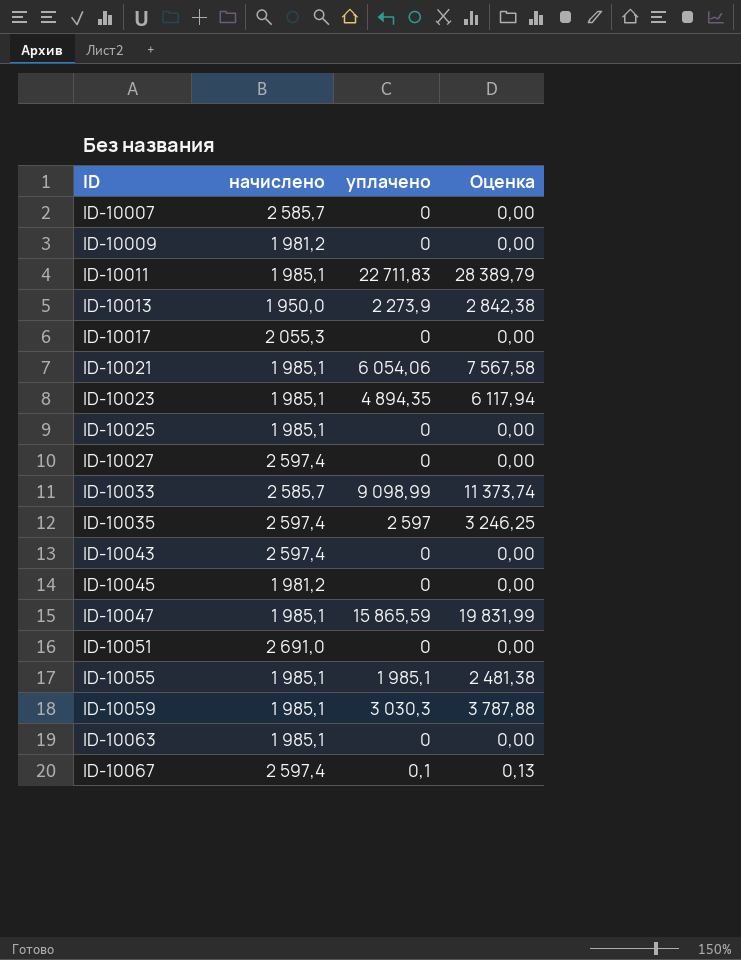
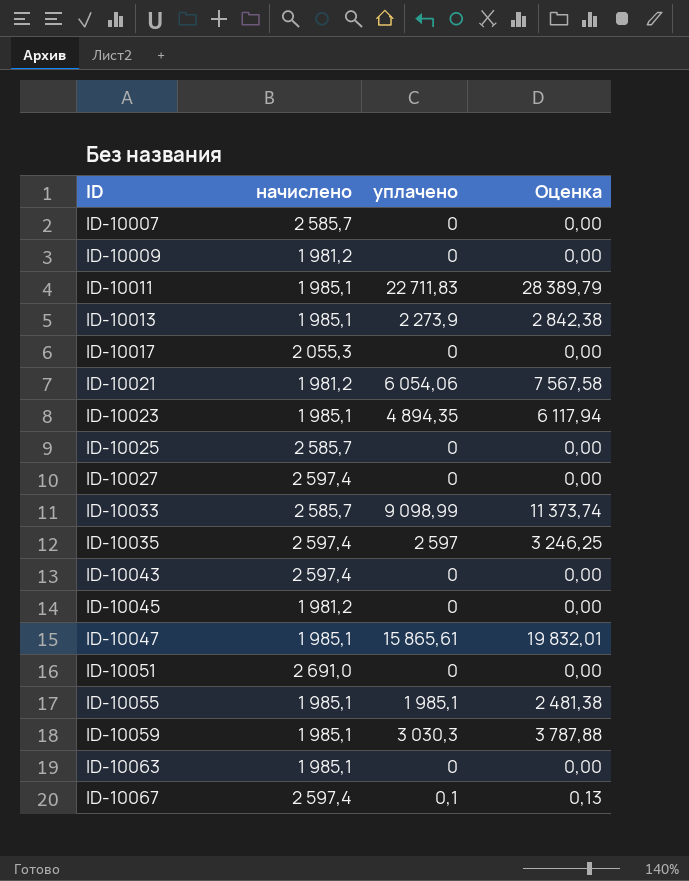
ID-10013 | начислено: 1 950,0 -> 1 985,1
ID-10021 | начислено: 1 985,1 -> 1 981,2
ID-10025 | начислено: 1 985,1 -> 2 585,7
ID-10047 | уплачено: 15 865,59 -> 15 865,61
ID-10047 | Оценка: 19 831,99 -> 19 832,01

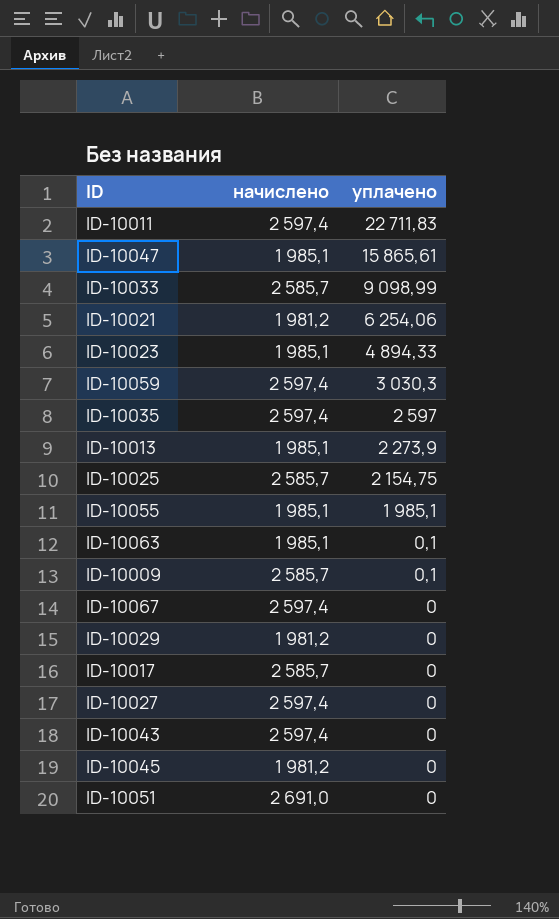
row order: ID ascending -> уплачено descending
column Оценка | formula: [уплачено] * 1,25 -> none
row ID-10007: 2 585,7 | 0 | 0,00 -> none
ID-10011 | начислено: 1 985,1 -> 2 597,4
ID-10021 | уплачено: 6 054,06 -> 6 254,06
ID-10023 | уплачено: 4 894,35 -> 4 894,33
ID-10059 | начислено: 1 985,1 -> 2 597,4
ID-10025 | уплачено: 0 -> 2 154,75
ID-10063 | уплачено: 0 -> 0,1
ID-10009 | начислено: 1 981,2 -> 2 585,7
ID-10009 | уплачено: 0 -> 0,1
ID-10067 | уплачено: 0,1 -> 0
row ID-10029: none -> 1 981,2 | 0
ID-10017 | начислено: 2 055,3 -> 2 585,7

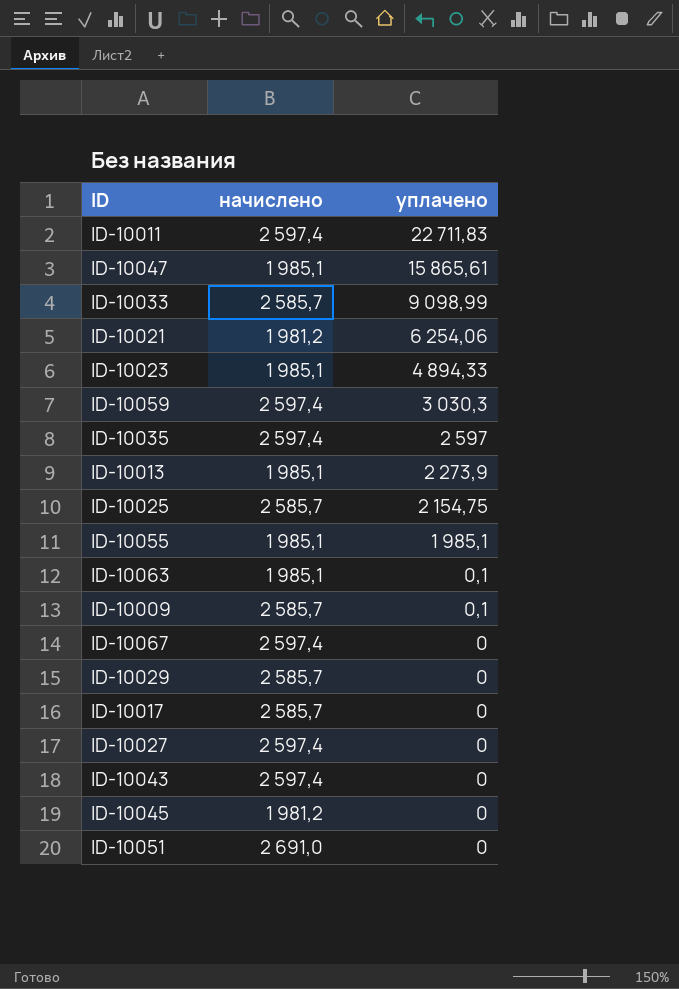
ID-10029 | начислено: 1 981,2 -> 2 585,7

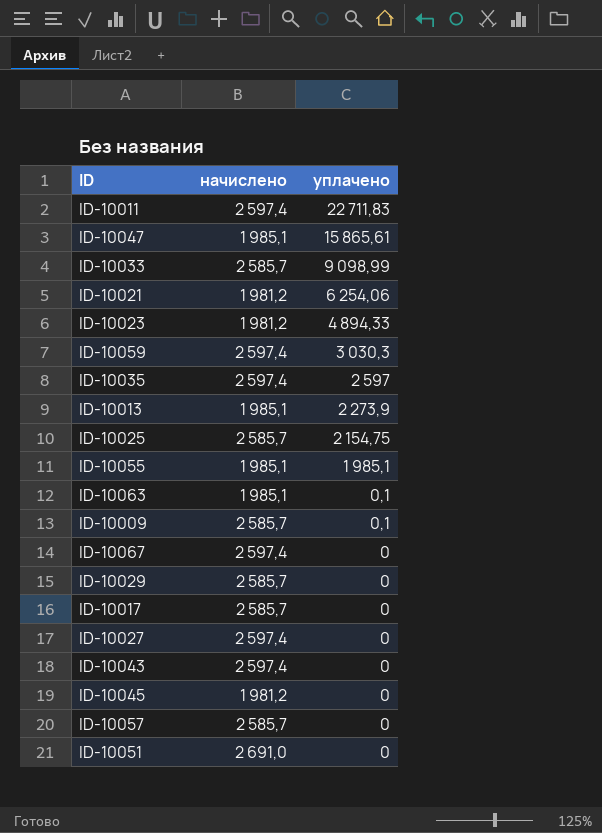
ID-10023 | начислено: 1 985,1 -> 1 981,2
row ID-10057: none -> 2 585,7 | 0

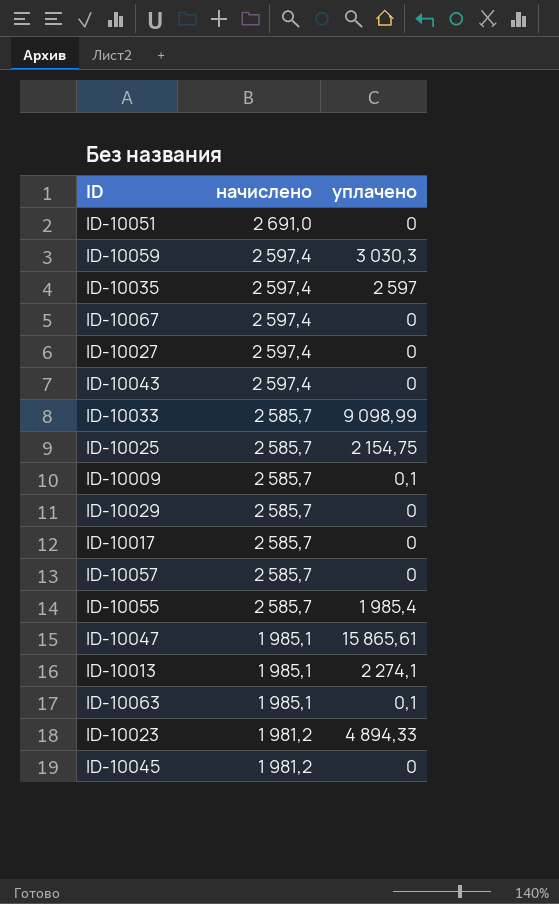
row order: уплачено descending -> начислено descending
row ID-10011: 2 597,4 | 22 711,83 -> none
row ID-10021: 1 981,2 | 6 254,06 -> none
ID-10055 | начислено: 1 985,1 -> 2 585,7
ID-10055 | уплачено: 1 985,1 -> 1 985,4
ID-10013 | уплачено: 2 273,9 -> 2 274,1

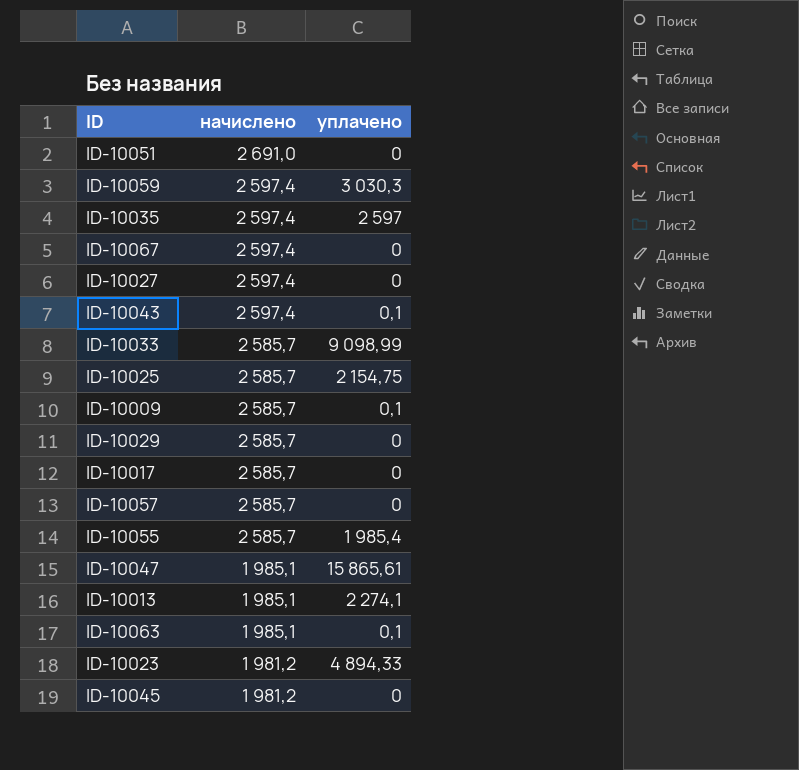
ID-10043 | уплачено: 0 -> 0,1

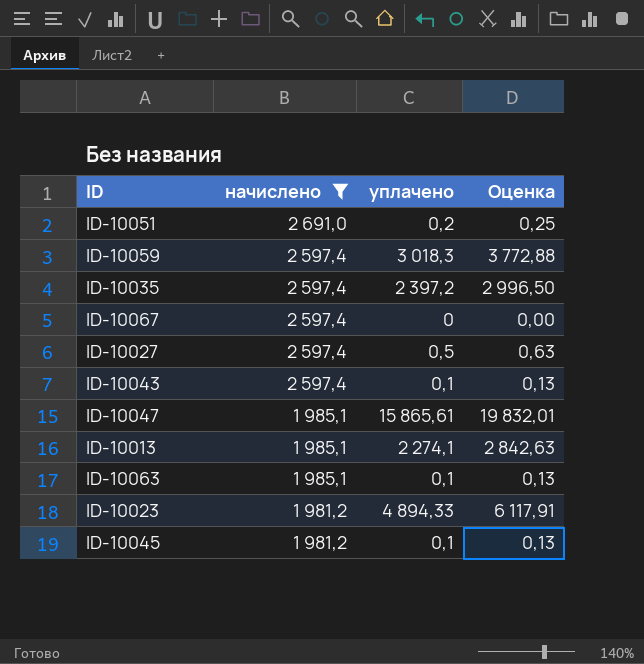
filter: none -> начислено != 2 585,7
column Оценка | formula: none -> [уплачено] * 1,25
ID-10051 | уплачено: 0 -> 0,2
ID-10059 | уплачено: 3 030,3 -> 3 018,3
ID-10035 | уплачено: 2 597 -> 2 397,2
ID-10027 | уплачено: 0 -> 0,5
ID-10045 | уплачено: 0 -> 0,1

